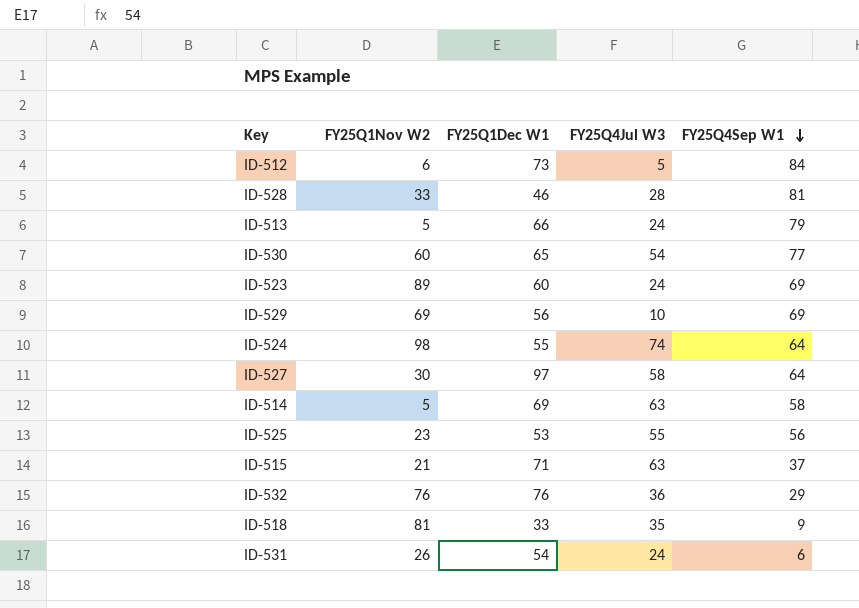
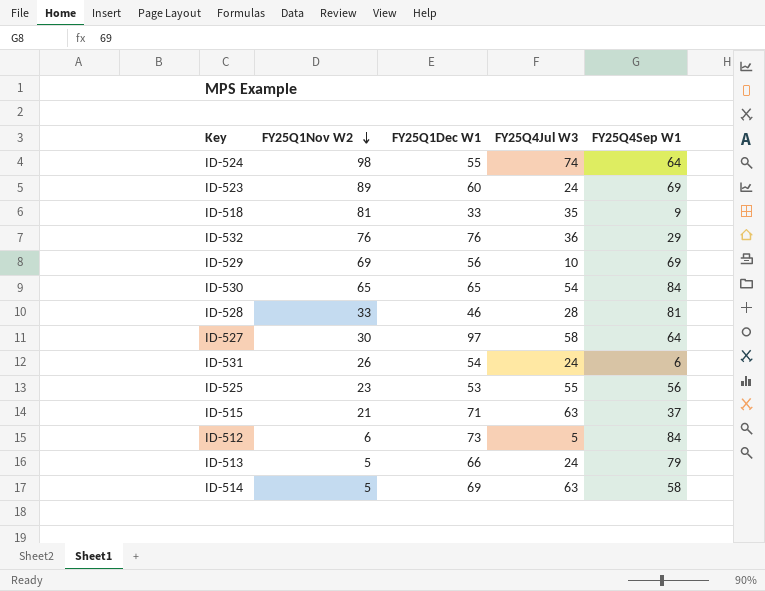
row order: FY25Q4Sep W1 descending -> FY25Q1Nov W2 descending
ID-530 | FY25Q1Nov W2: 60 -> 65
ID-530 | FY25Q4Sep W1: 77 -> 84

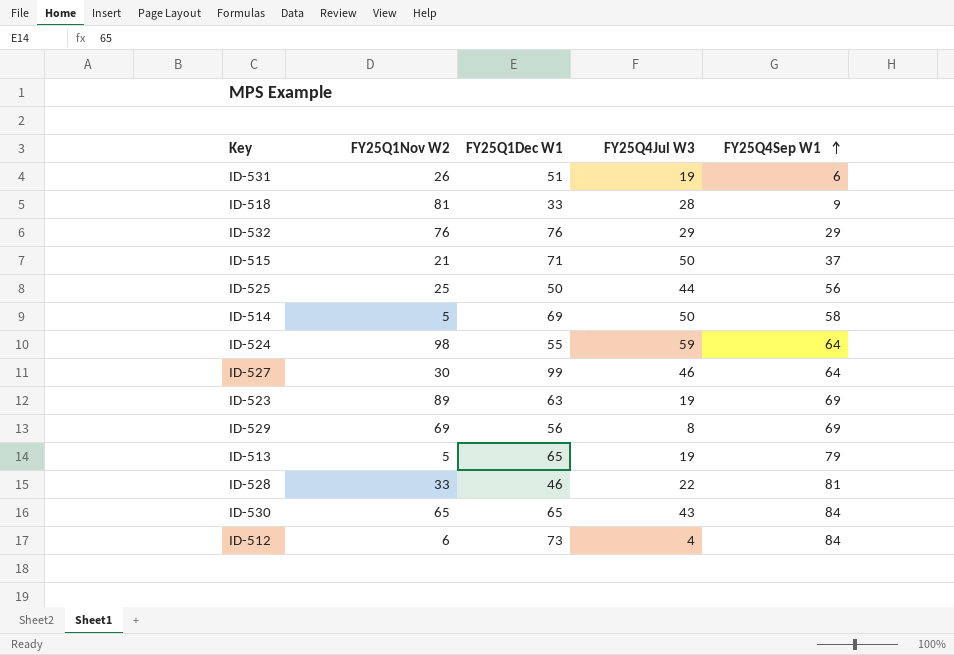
row order: FY25Q1Nov W2 descending -> FY25Q4Sep W1 ascending
ID-531 | FY25Q1Dec W1: 54 -> 51
ID-531 | FY25Q4Jul W3: 24 -> 19
ID-518 | FY25Q4Jul W3: 35 -> 28
ID-532 | FY25Q4Jul W3: 36 -> 29
ID-515 | FY25Q4Jul W3: 63 -> 50
ID-525 | FY25Q1Nov W2: 23 -> 25
ID-525 | FY25Q1Dec W1: 53 -> 50
ID-525 | FY25Q4Jul W3: 55 -> 44
ID-514 | FY25Q4Jul W3: 63 -> 50
ID-524 | FY25Q4Jul W3: 74 -> 59
ID-527 | FY25Q1Dec W1: 97 -> 99
ID-527 | FY25Q4Jul W3: 58 -> 46
ID-523 | FY25Q1Dec W1: 60 -> 63
ID-523 | FY25Q4Jul W3: 24 -> 19
ID-529 | FY25Q4Jul W3: 10 -> 8
ID-513 | FY25Q1Dec W1: 66 -> 65
ID-513 | FY25Q4Jul W3: 24 -> 19
ID-528 | FY25Q4Jul W3: 28 -> 22
ID-530 | FY25Q4Jul W3: 54 -> 43
ID-512 | FY25Q4Jul W3: 5 -> 4

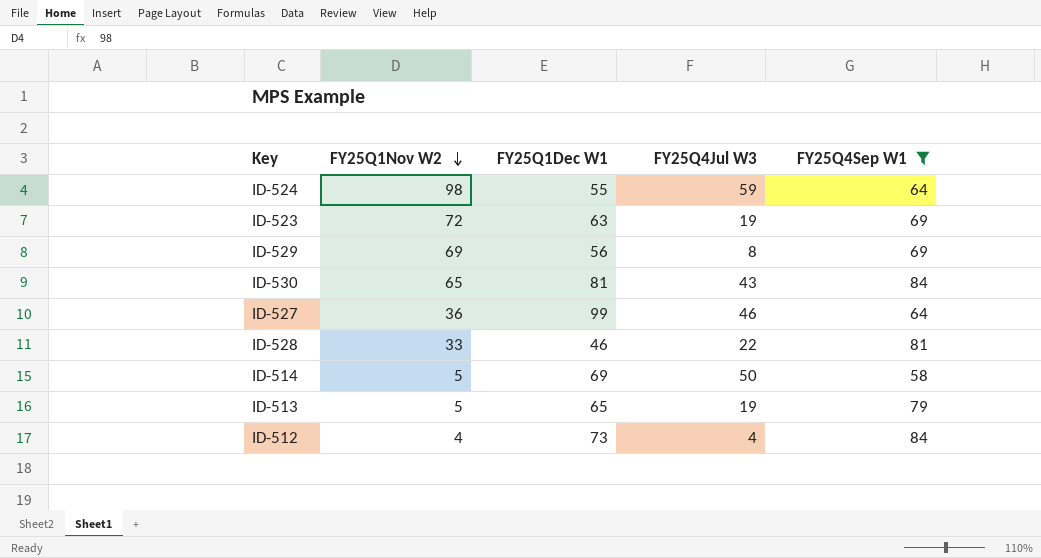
filter: none -> FY25Q4Sep W1 >= 58
row order: FY25Q4Sep W1 ascending -> FY25Q1Nov W2 descending
ID-523 | FY25Q1Nov W2: 89 -> 72
ID-530 | FY25Q1Dec W1: 65 -> 81
ID-527 | FY25Q1Nov W2: 30 -> 36
ID-512 | FY25Q1Nov W2: 6 -> 4

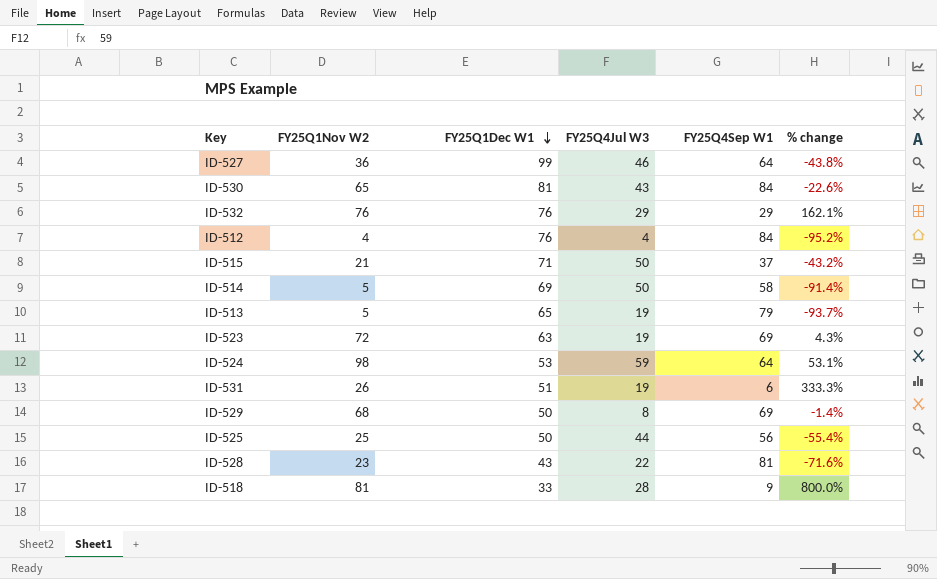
filter: FY25Q4Sep W1 >= 58 -> none
row order: FY25Q1Nov W2 descending -> FY25Q1Dec W1 descending
column % change | formula: none -> ([FY25Q1Nov W2] - [FY25Q4Sep W1]) / [FY25Q4Sep W1]
ID-512 | FY25Q1Dec W1: 73 -> 76
ID-524 | FY25Q1Dec W1: 55 -> 53
ID-529 | FY25Q1Nov W2: 69 -> 68
ID-529 | FY25Q1Dec W1: 56 -> 50
ID-528 | FY25Q1Nov W2: 33 -> 23
ID-528 | FY25Q1Dec W1: 46 -> 43

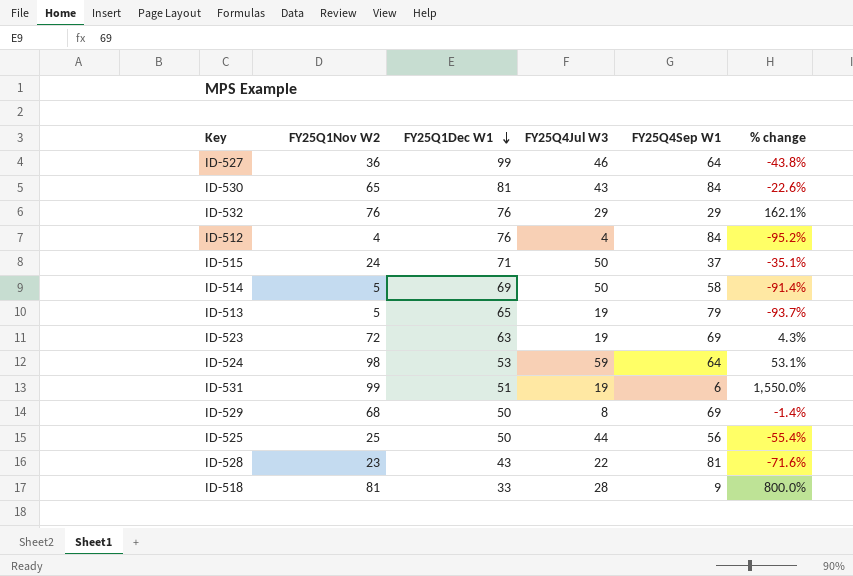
ID-515 | FY25Q1Nov W2: 21 -> 24
ID-515 | % change: -43.2% -> -35.1%
ID-531 | FY25Q1Nov W2: 26 -> 99
ID-531 | % change: 333.3% -> 1,550.0%

